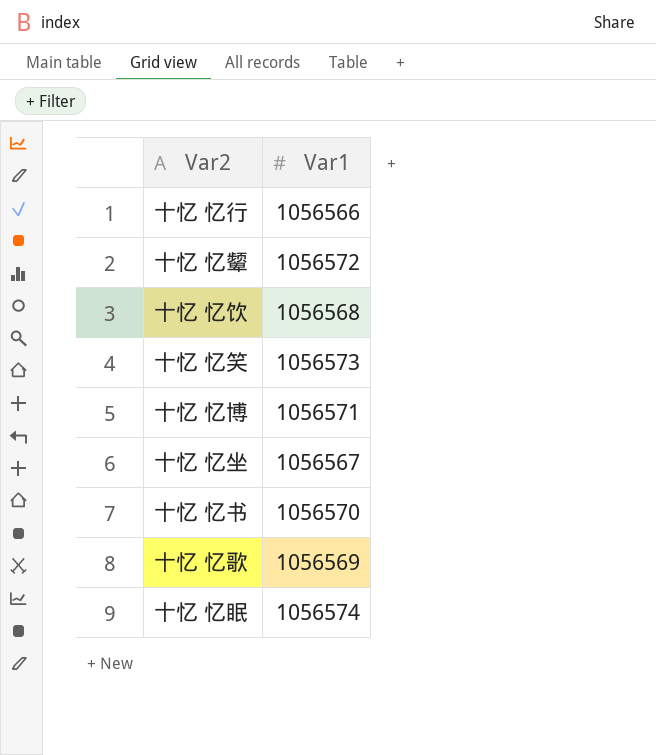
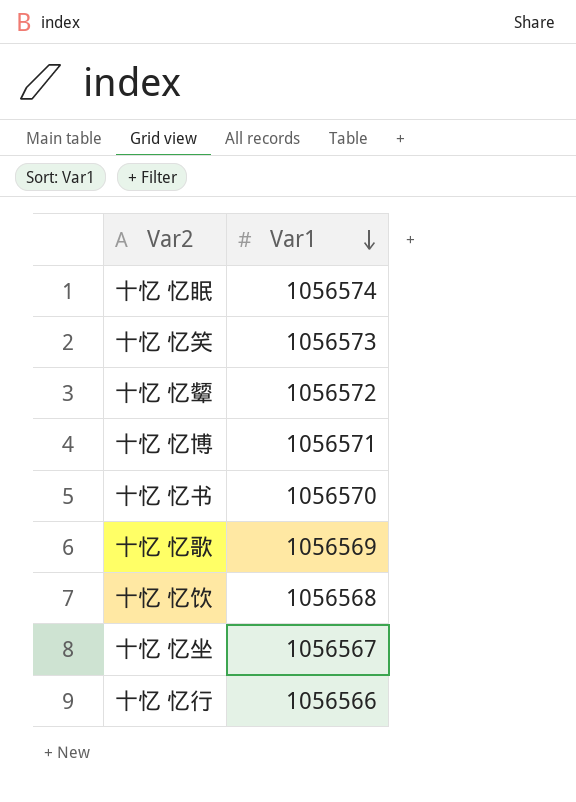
row order: none -> Var1 descending

